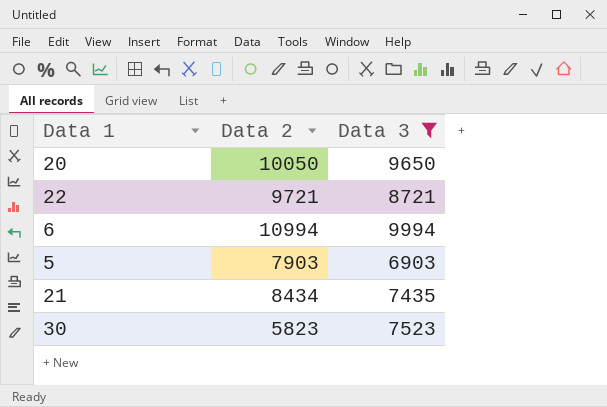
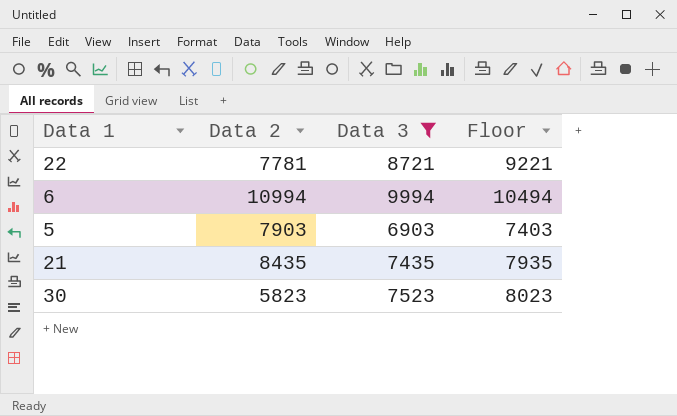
column Floor | formula: none -> [Data 3] + 500
row 20: 10050 | 9650 -> none
22 | Data 2: 9721 -> 7781
21 | Data 2: 8434 -> 8435

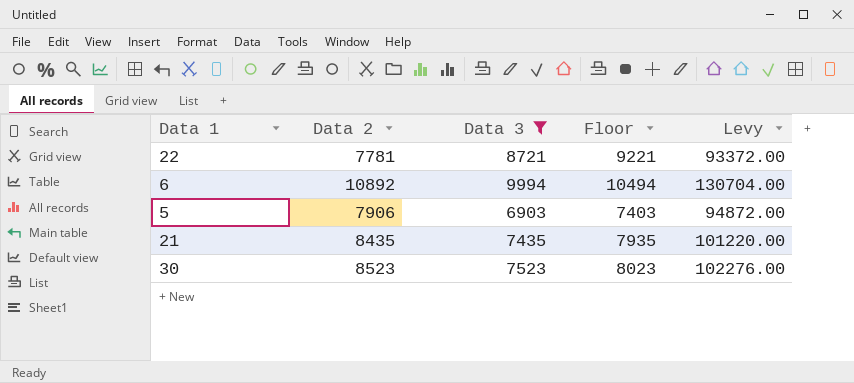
column Levy | formula: none -> [Data 2] * 12
6 | Data 2: 10994 -> 10892
5 | Data 2: 7903 -> 7906
30 | Data 2: 5823 -> 8523

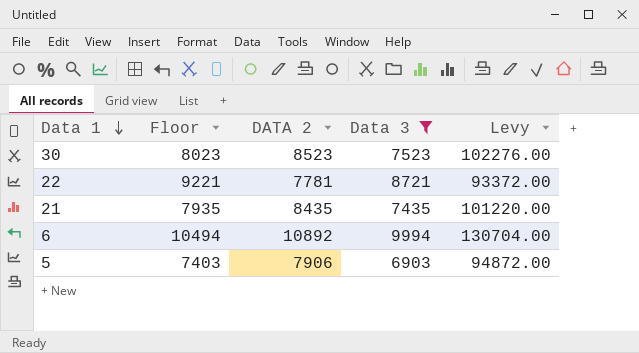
row order: none -> Data 1 descending
column Floor | position: 4 -> 2
column name: Data 2 -> DATA 2

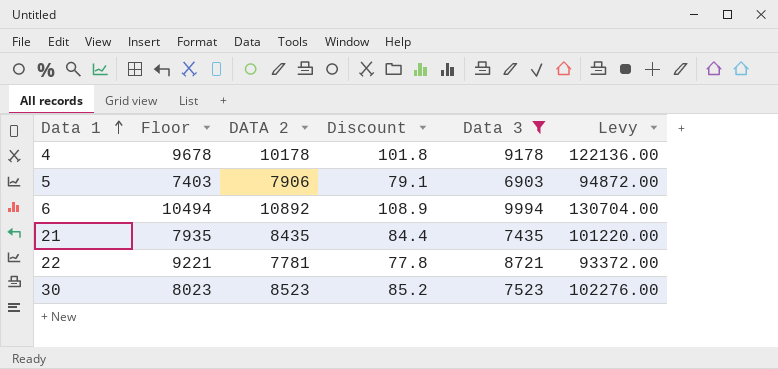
row order: Data 1 descending -> Data 1 ascending
column Discount | formula: none -> [DATA 2] * 0.01
row 4: none -> 9678 | 10178 | 101.8 | 9178 | 122136.00

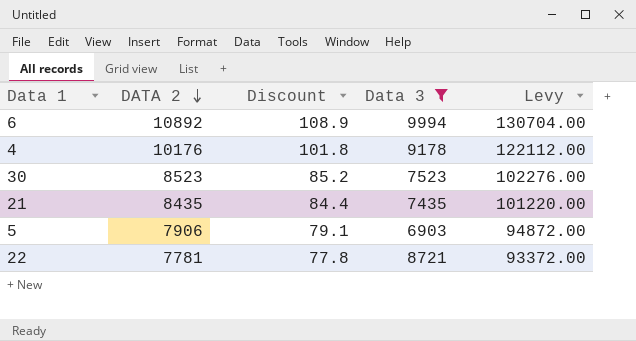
row order: Data 1 ascending -> DATA 2 descending
column Floor | formula: [Data 3] + 500 -> none
4 | DATA 2: 10178 -> 10176
4 | Levy: 122136.00 -> 122112.00

